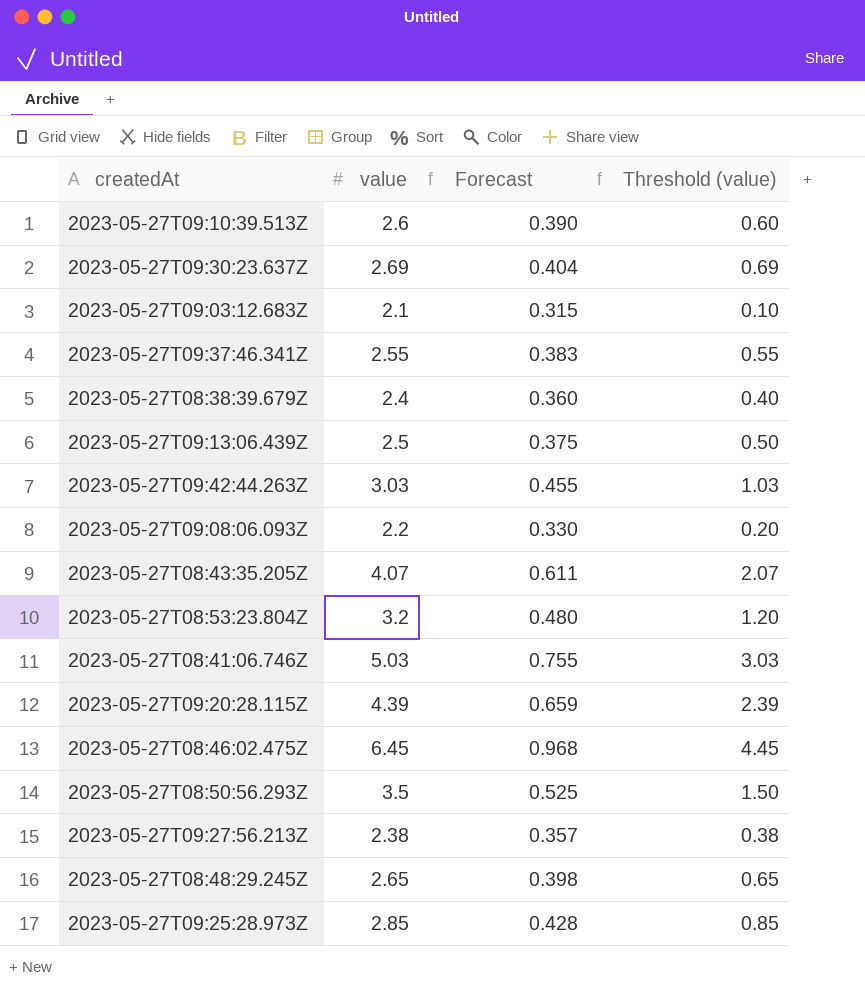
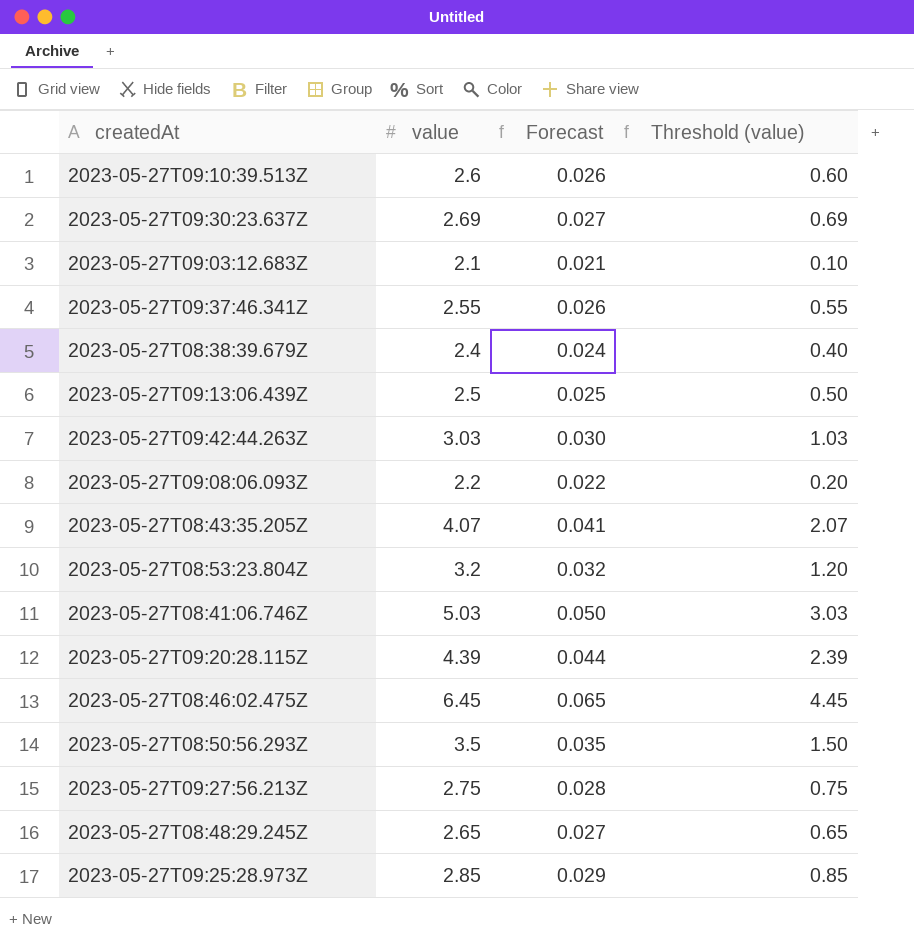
column Forecast | formula: [value] * 0.15 -> [value] * 0.01
2023-05-27T09:27:56.213Z | value: 2.38 -> 2.75
2023-05-27T09:27:56.213Z | Threshold (value): 0.38 -> 0.75

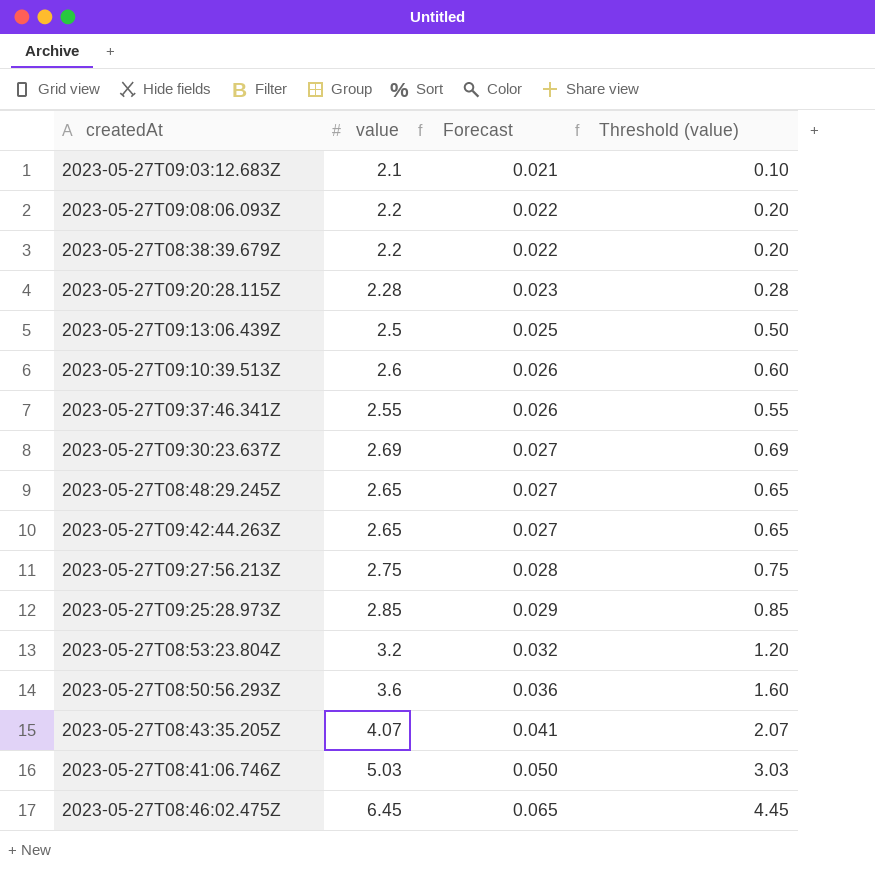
row order: none -> Forecast ascending
2023-05-27T08:38:39.679Z | value: 2.4 -> 2.2
2023-05-27T08:38:39.679Z | Forecast: 0.024 -> 0.022
2023-05-27T08:38:39.679Z | Threshold (value): 0.40 -> 0.20
2023-05-27T09:20:28.115Z | value: 4.39 -> 2.28
2023-05-27T09:20:28.115Z | Forecast: 0.044 -> 0.023
2023-05-27T09:20:28.115Z | Threshold (value): 2.39 -> 0.28
2023-05-27T09:42:44.263Z | value: 3.03 -> 2.65
2023-05-27T09:42:44.263Z | Forecast: 0.030 -> 0.027
2023-05-27T09:42:44.263Z | Threshold (value): 1.03 -> 0.65
2023-05-27T08:50:56.293Z | value: 3.5 -> 3.6
2023-05-27T08:50:56.293Z | Forecast: 0.035 -> 0.036
2023-05-27T08:50:56.293Z | Threshold (value): 1.50 -> 1.60

